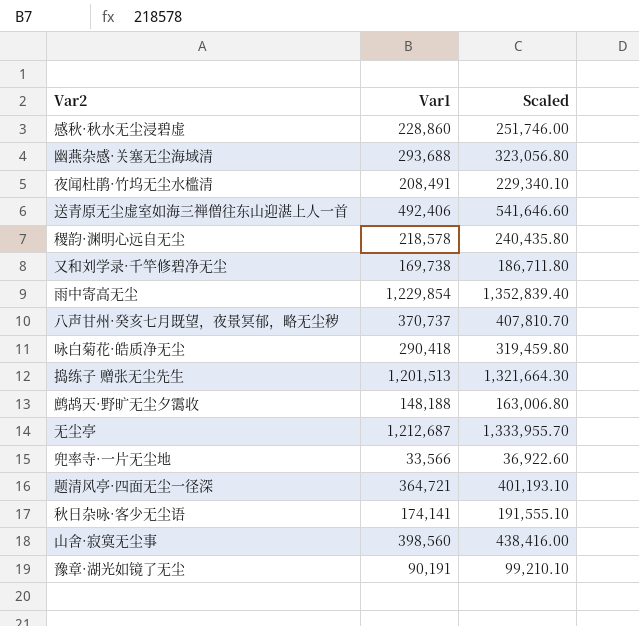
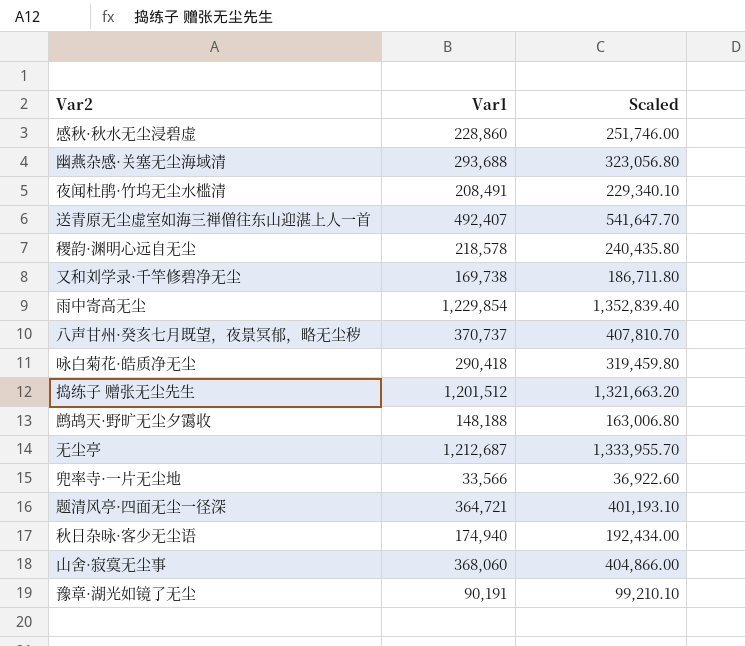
送青原无尘虚室如海三禅僧往东山迎湛上人一首 | Var1: 492,406 -> 492,407
送青原无尘虚室如海三禅僧往东山迎湛上人一首 | Scaled: 541,646.60 -> 541,647.70
捣练子 赠张无尘先生 | Var1: 1,201,513 -> 1,201,512
捣练子 赠张无尘先生 | Scaled: 1,321,664.30 -> 1,321,663.20
秋日杂咏·客少无尘语 | Var1: 174,141 -> 174,940
秋日杂咏·客少无尘语 | Scaled: 191,555.10 -> 192,434.00
山舍·寂寞无尘事 | Var1: 398,560 -> 368,060
山舍·寂寞无尘事 | Scaled: 438,416.00 -> 404,866.00

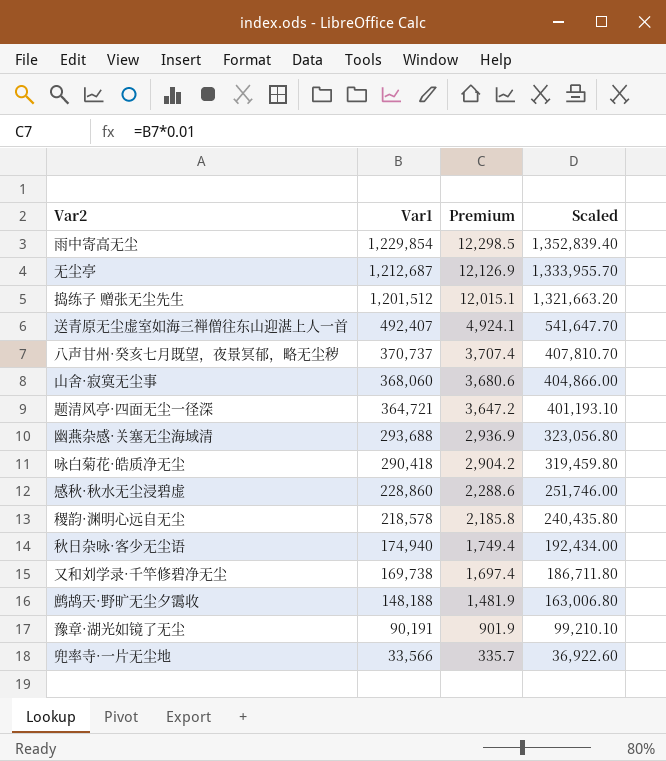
row order: none -> Var1 descending
column Premium | formula: none -> [Var1] * 0.01
row 夜闻杜鹃·竹坞无尘水槛清: 208,491 | 229,340.10 -> none

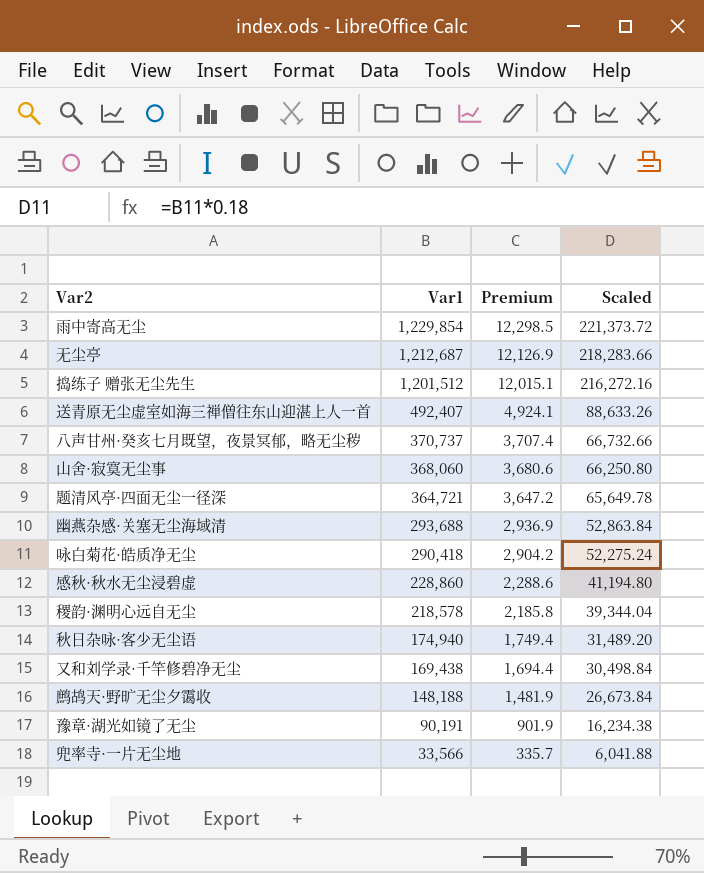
column Scaled | formula: [Var1] * 1.1 -> [Var1] * 0.18
又和刘学录·千竿修碧净无尘 | Var1: 169,738 -> 169,438
又和刘学录·千竿修碧净无尘 | Premium: 1,697.4 -> 1,694.4

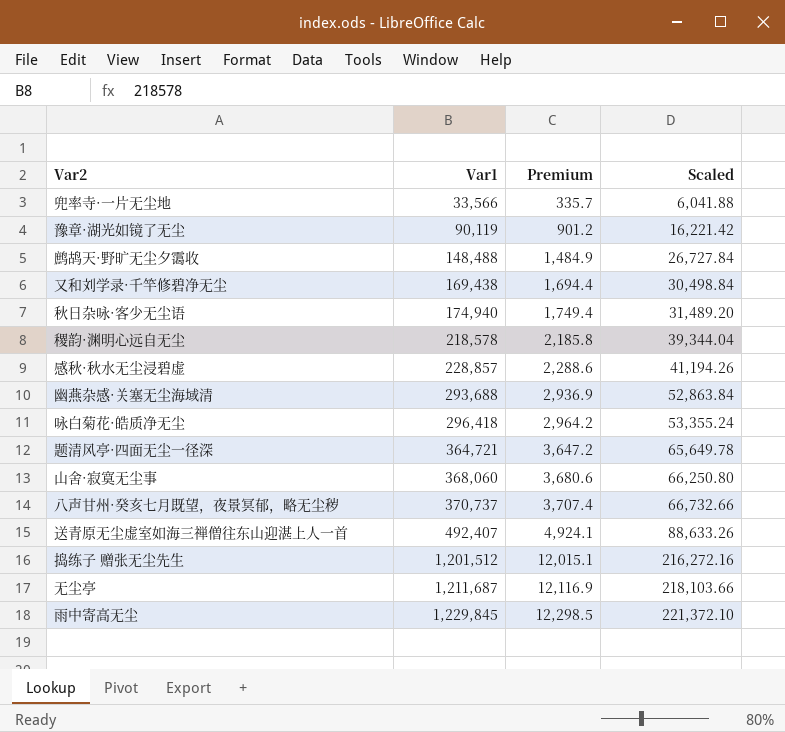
row order: Var1 descending -> Var1 ascending
豫章·湖光如镜了无尘 | Var1: 90,191 -> 90,119
豫章·湖光如镜了无尘 | Premium: 901.9 -> 901.2
豫章·湖光如镜了无尘 | Scaled: 16,234.38 -> 16,221.42
鹧鸪天·野旷无尘夕霭收 | Var1: 148,188 -> 148,488
鹧鸪天·野旷无尘夕霭收 | Premium: 1,481.9 -> 1,484.9
鹧鸪天·野旷无尘夕霭收 | Scaled: 26,673.84 -> 26,727.84
感秋·秋水无尘浸碧虚 | Var1: 228,860 -> 228,857
感秋·秋水无尘浸碧虚 | Scaled: 41,194.80 -> 41,194.26
咏白菊花·皓质净无尘 | Var1: 290,418 -> 296,418
咏白菊花·皓质净无尘 | Premium: 2,904.2 -> 2,964.2
咏白菊花·皓质净无尘 | Scaled: 52,275.24 -> 53,355.24
无尘亭 | Var1: 1,212,687 -> 1,211,687
无尘亭 | Premium: 12,126.9 -> 12,116.9
无尘亭 | Scaled: 218,283.66 -> 218,103.66
雨中寄高无尘 | Var1: 1,229,854 -> 1,229,845
雨中寄高无尘 | Scaled: 221,373.72 -> 221,372.10

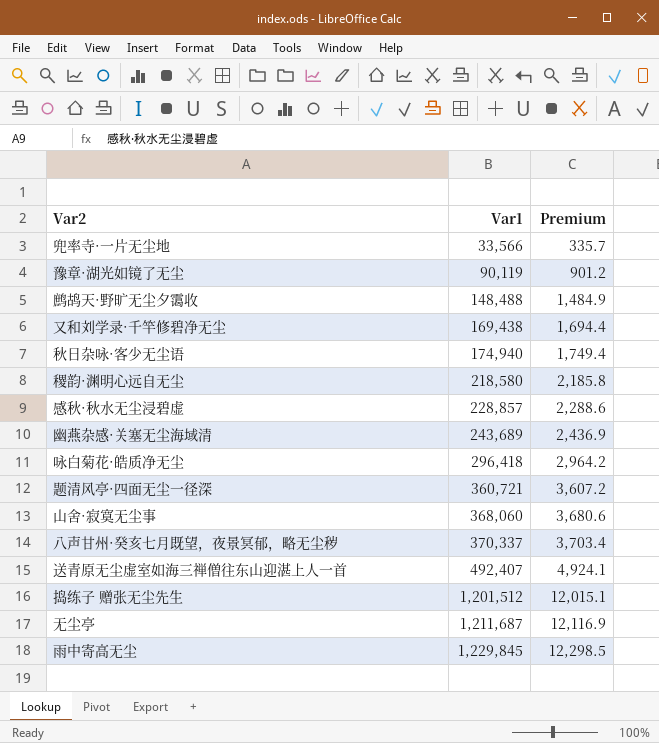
column Scaled | formula: [Var1] * 0.18 -> none
稷韵·渊明心远自无尘 | Var1: 218,578 -> 218,580
幽燕杂感·关塞无尘海域清 | Var1: 293,688 -> 243,689
幽燕杂感·关塞无尘海域清 | Premium: 2,936.9 -> 2,436.9
题清风亭·四面无尘一径深 | Var1: 364,721 -> 360,721
题清风亭·四面无尘一径深 | Premium: 3,647.2 -> 3,607.2
八声甘州·癸亥七月既望，夜景冥郁，略无尘秽 | Var1: 370,737 -> 370,337
八声甘州·癸亥七月既望，夜景冥郁，略无尘秽 | Premium: 3,707.4 -> 3,703.4

